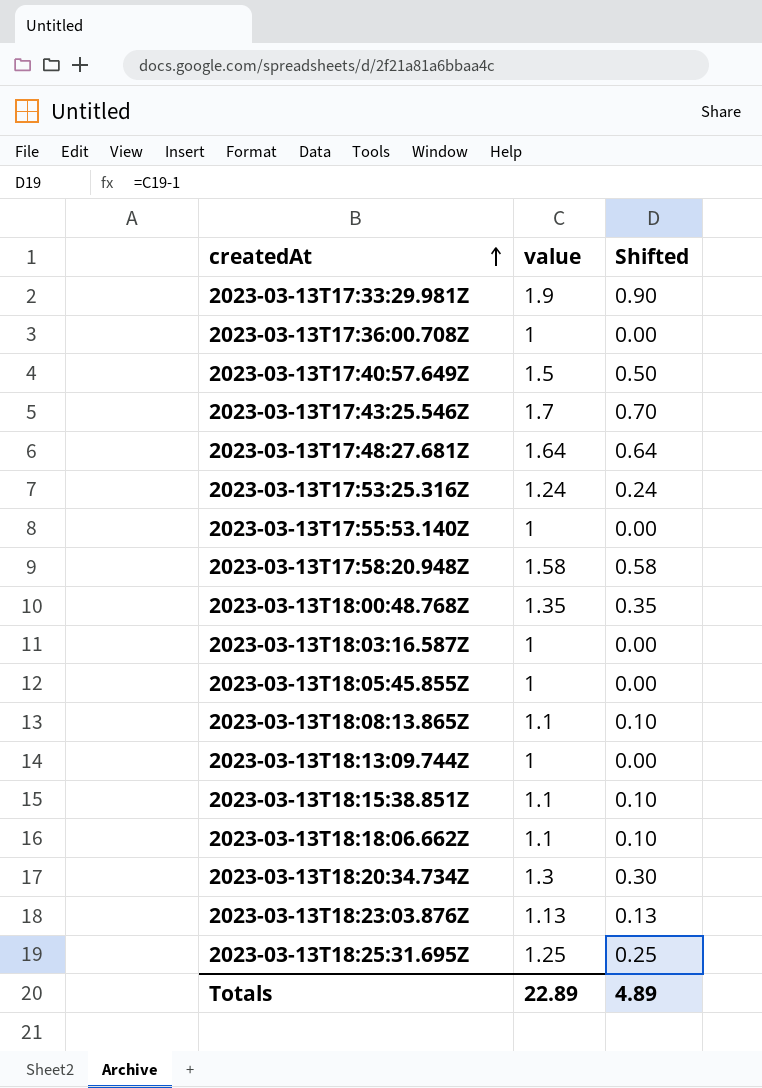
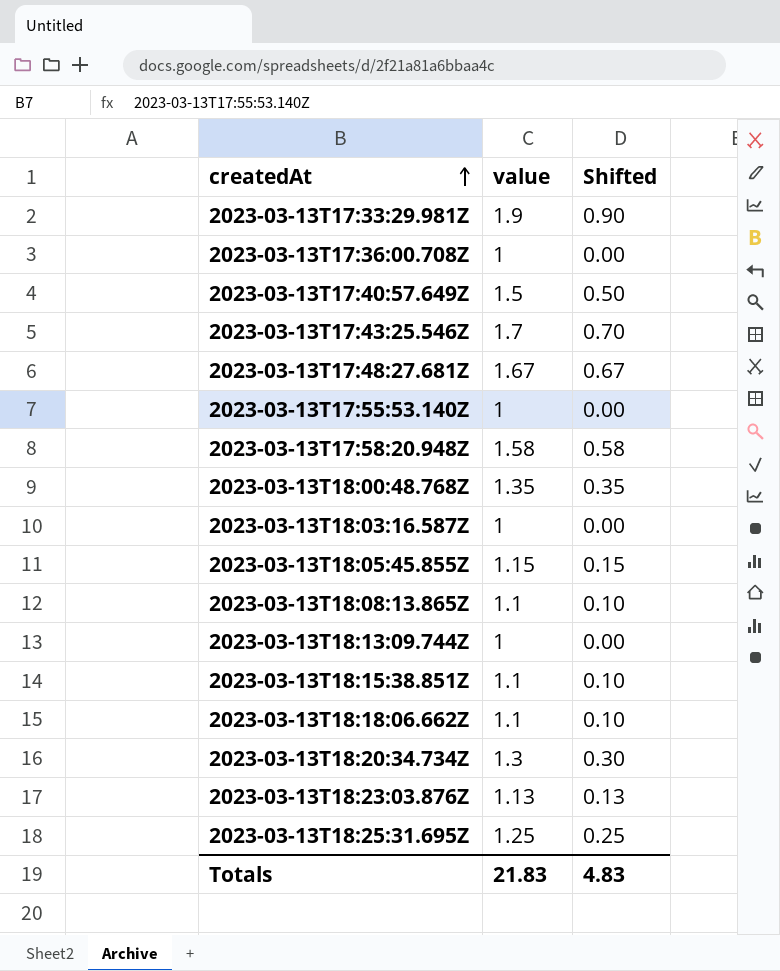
row 2023-03-13T17:53:25.316Z: 1.24 | 0.24 -> none
2023-03-13T17:48:27.681Z | value: 1.64 -> 1.67
2023-03-13T17:48:27.681Z | Shifted: 0.64 -> 0.67
2023-03-13T18:05:45.855Z | value: 1 -> 1.15
2023-03-13T18:05:45.855Z | Shifted: 0.00 -> 0.15
Totals | value: 22.89 -> 21.83
Totals | Shifted: 4.89 -> 4.83

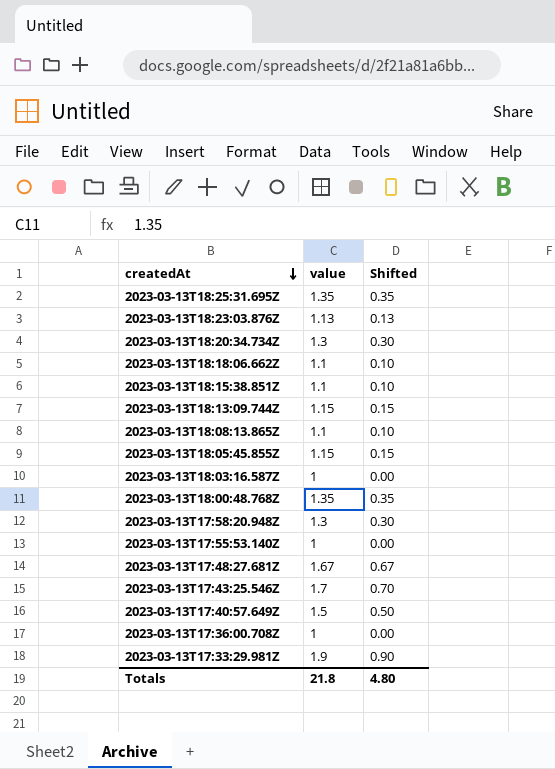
row order: createdAt ascending -> createdAt descending
2023-03-13T18:25:31.695Z | value: 1.25 -> 1.35
2023-03-13T18:25:31.695Z | Shifted: 0.25 -> 0.35
2023-03-13T18:13:09.744Z | value: 1 -> 1.15
2023-03-13T18:13:09.744Z | Shifted: 0.00 -> 0.15
2023-03-13T17:58:20.948Z | value: 1.58 -> 1.3
2023-03-13T17:58:20.948Z | Shifted: 0.58 -> 0.30
Totals | value: 21.83 -> 21.8
Totals | Shifted: 4.83 -> 4.80

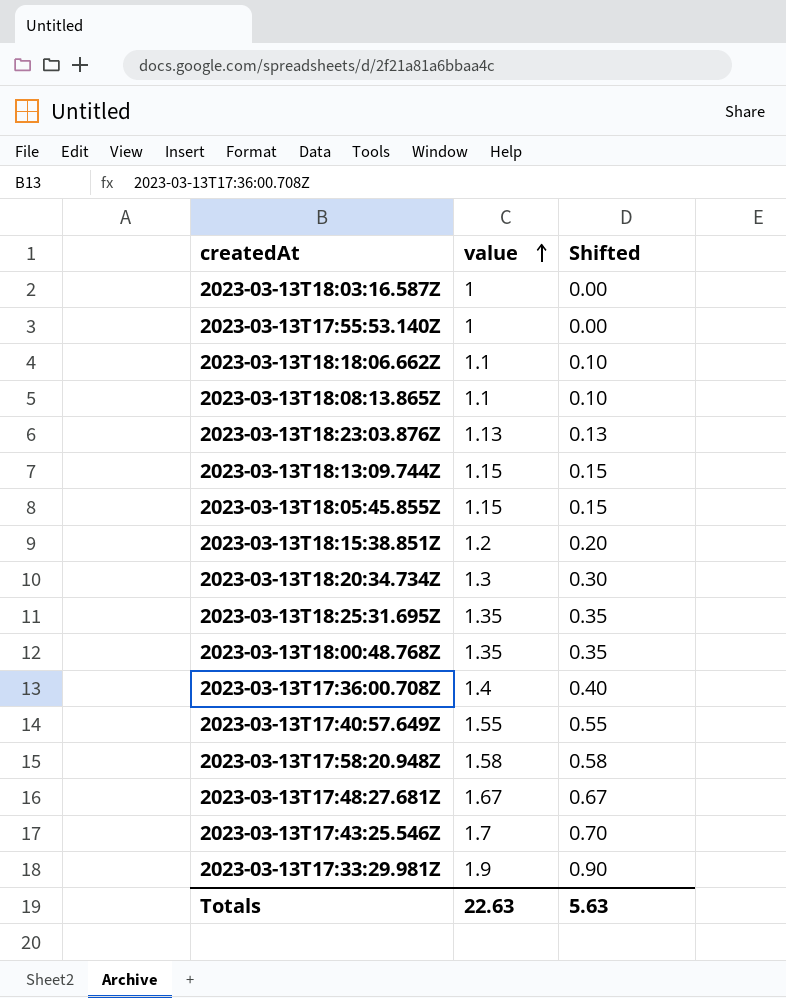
row order: createdAt descending -> value ascending
2023-03-13T18:15:38.851Z | value: 1.1 -> 1.2
2023-03-13T18:15:38.851Z | Shifted: 0.10 -> 0.20
2023-03-13T17:36:00.708Z | value: 1 -> 1.4
2023-03-13T17:36:00.708Z | Shifted: 0.00 -> 0.40
2023-03-13T17:40:57.649Z | value: 1.5 -> 1.55
2023-03-13T17:40:57.649Z | Shifted: 0.50 -> 0.55
2023-03-13T17:58:20.948Z | value: 1.3 -> 1.58
2023-03-13T17:58:20.948Z | Shifted: 0.30 -> 0.58
Totals | value: 21.8 -> 22.63
Totals | Shifted: 4.80 -> 5.63

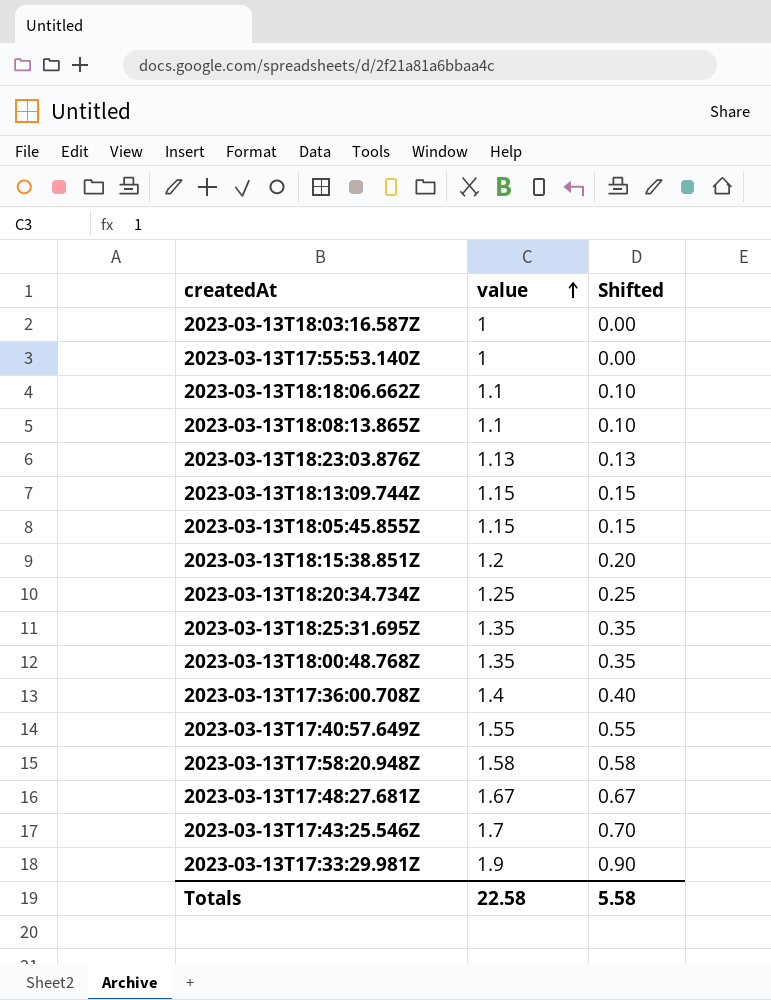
2023-03-13T18:20:34.734Z | value: 1.3 -> 1.25
2023-03-13T18:20:34.734Z | Shifted: 0.30 -> 0.25
Totals | value: 22.63 -> 22.58
Totals | Shifted: 5.63 -> 5.58

